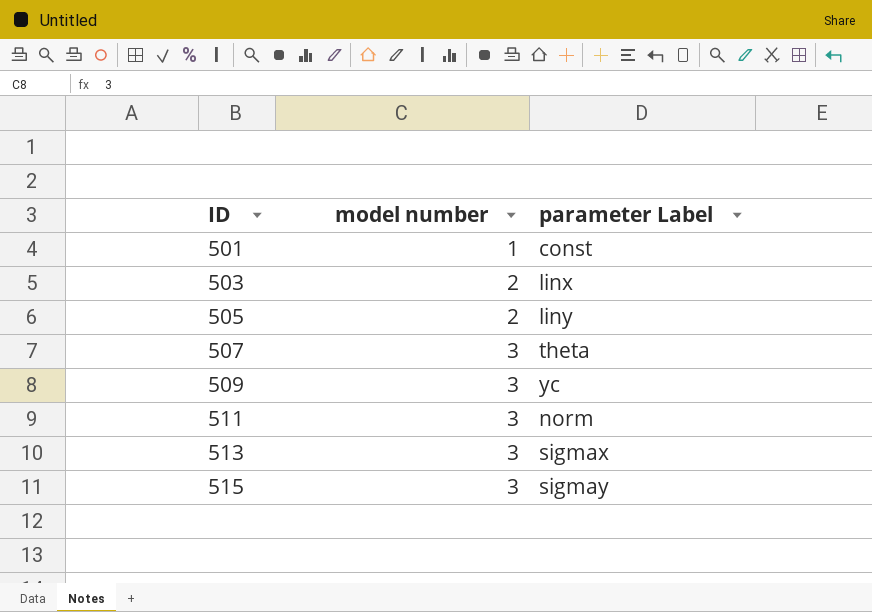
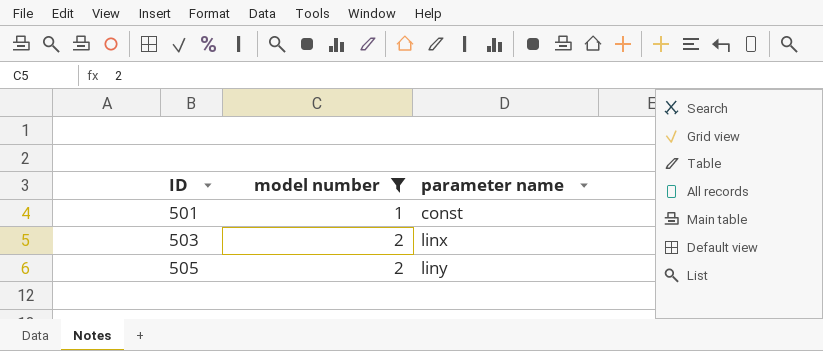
filter: none -> model number != 3
column name: parameter Label -> parameter name

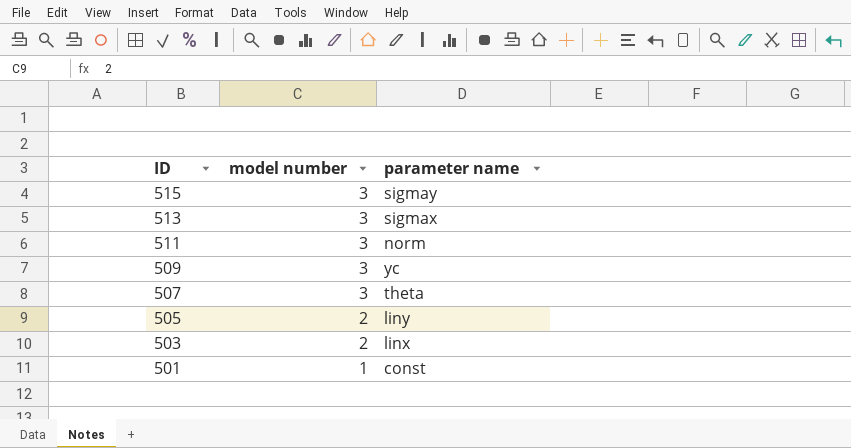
filter: model number != 3 -> none
row order: ID ascending -> ID descending

